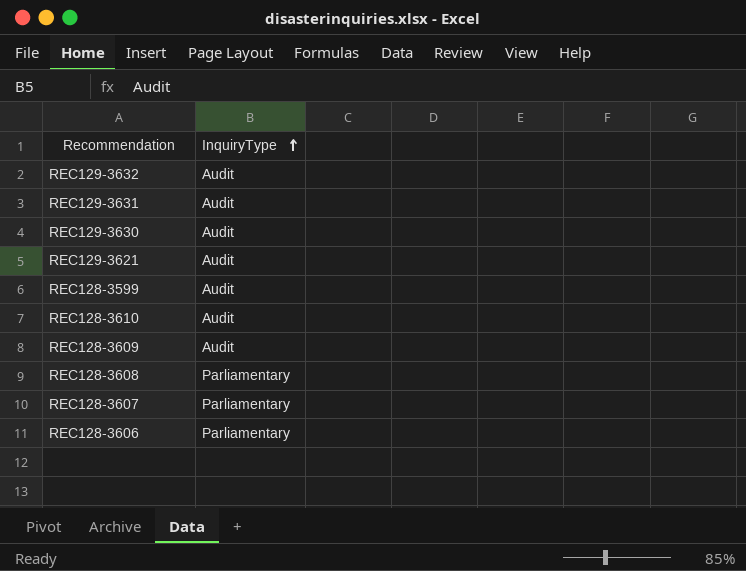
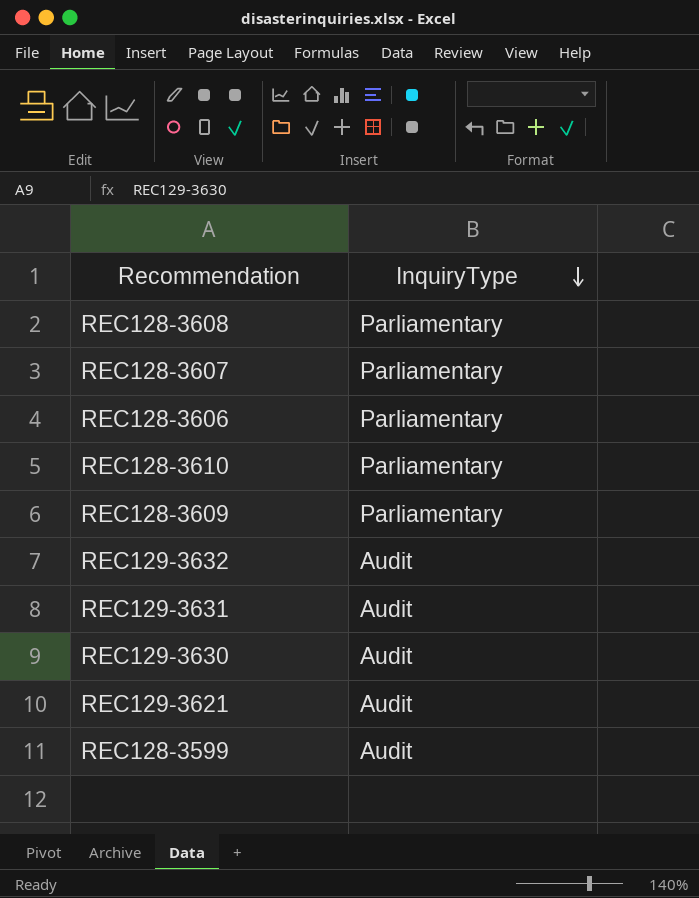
row order: InquiryType ascending -> InquiryType descending
REC128-3610 | InquiryType: Audit -> Parliamentary
REC128-3609 | InquiryType: Audit -> Parliamentary

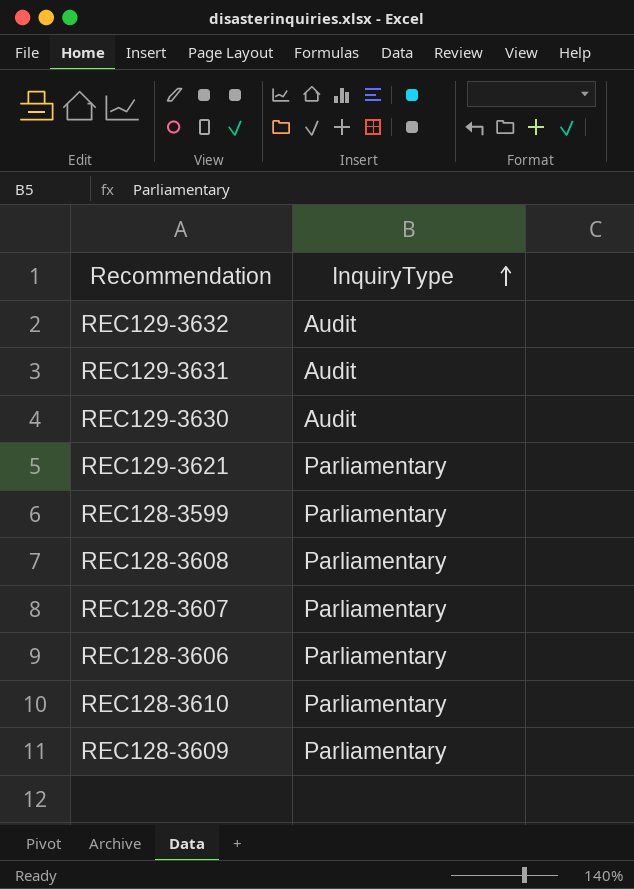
row order: InquiryType descending -> InquiryType ascending
REC129-3621 | InquiryType: Audit -> Parliamentary
REC128-3599 | InquiryType: Audit -> Parliamentary

